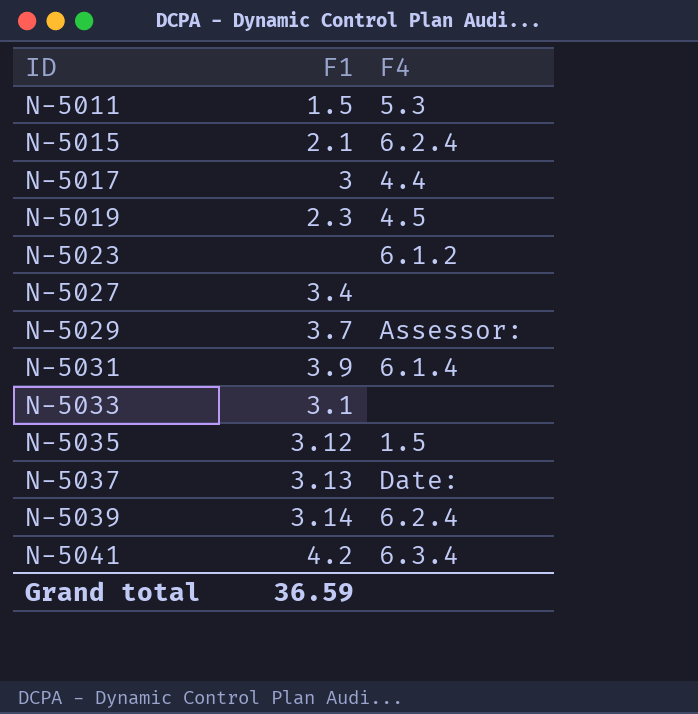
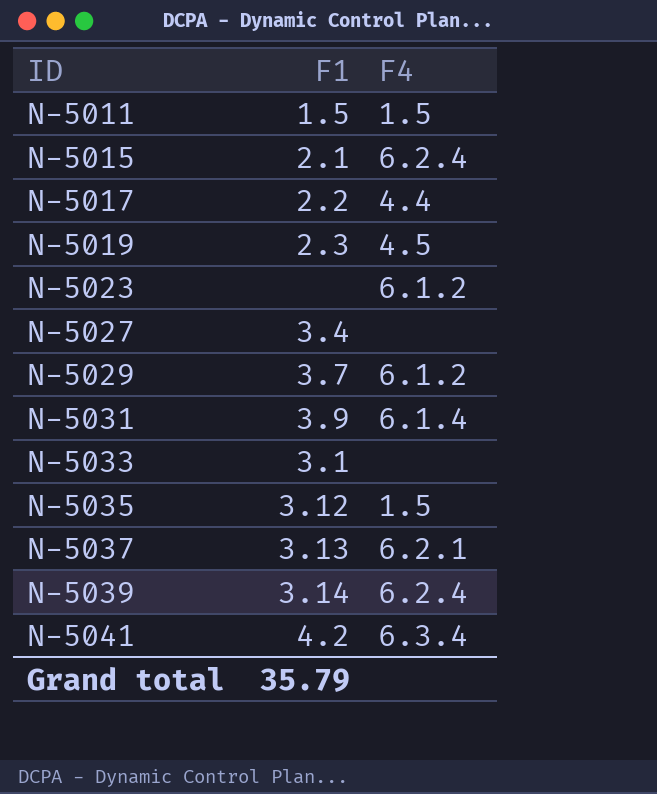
N-5011 | F4: 5.3 -> 1.5
N-5017 | F1: 3 -> 2.2
N-5029 | F4: Assessor: -> 6.1.2
N-5037 | F4: Date: -> 6.2.1
Grand total | F1: 36.59 -> 35.79

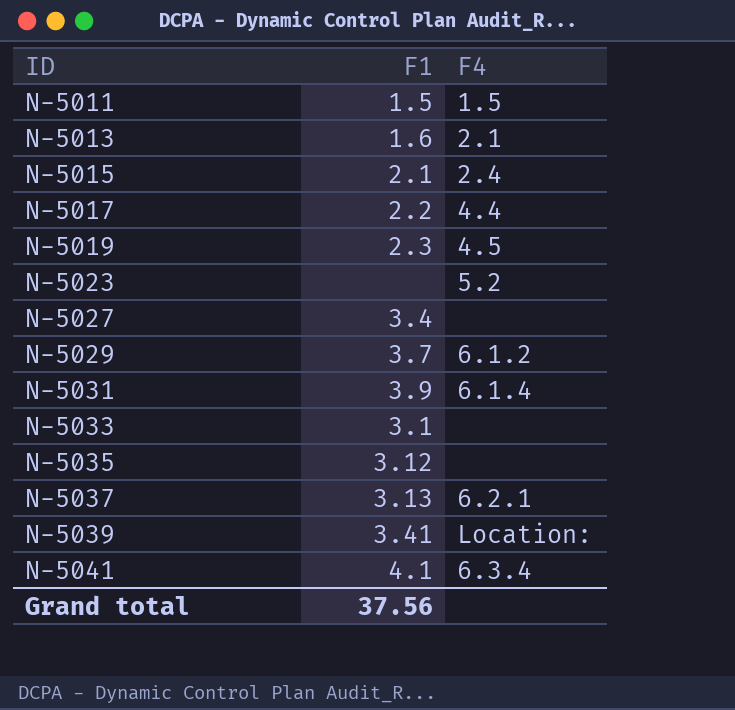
row N-5013: none -> 1.6 | 2.1
N-5015 | F4: 6.2.4 -> 2.4
N-5023 | F4: 6.1.2 -> 5.2
N-5035 | F4: 1.5 -> none
N-5039 | F1: 3.14 -> 3.41
N-5039 | F4: 6.2.4 -> Location:
N-5041 | F1: 4.2 -> 4.1
Grand total | F1: 35.79 -> 37.56

